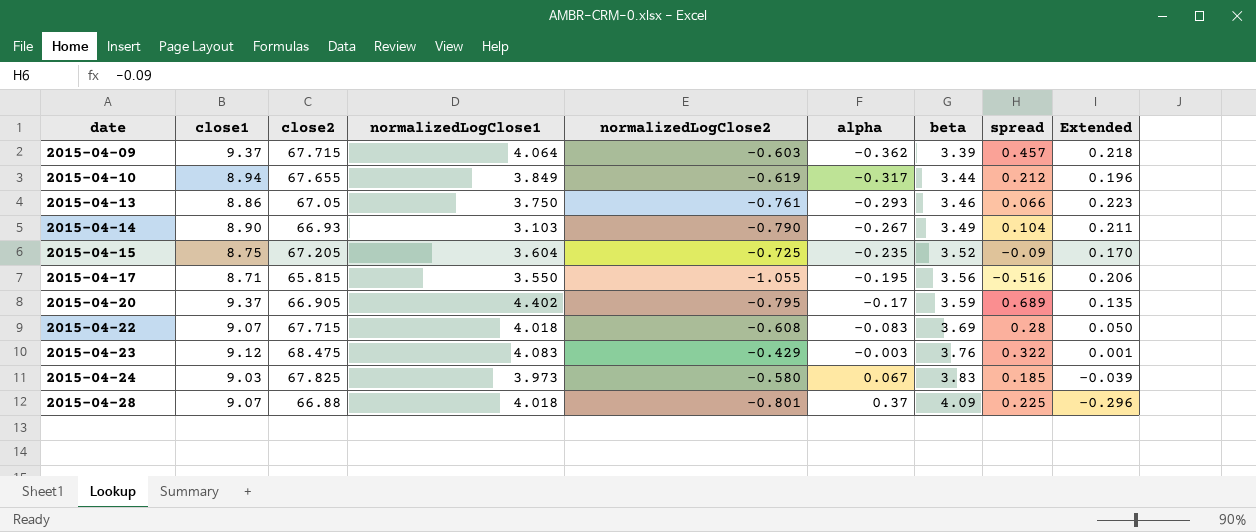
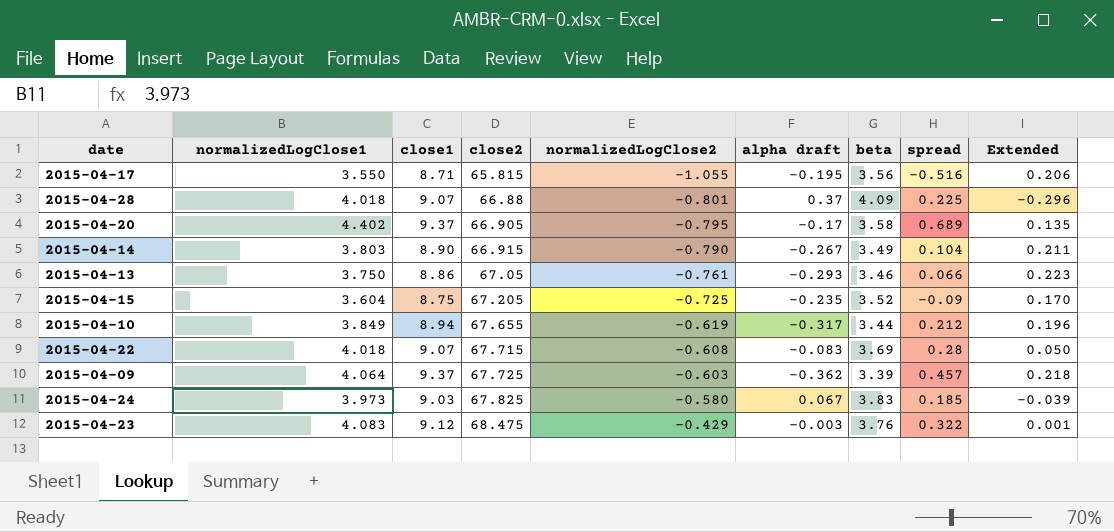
row order: date ascending -> close2 ascending
column normalizedLogClose1 | position: 4 -> 2
column name: alpha -> alpha draft
2015-04-20 | beta: 3.59 -> 3.58
2015-04-14 | normalizedLogClose1: 3.103 -> 3.803
2015-04-14 | close2: 66.93 -> 66.915
2015-04-09 | close2: 67.715 -> 67.725

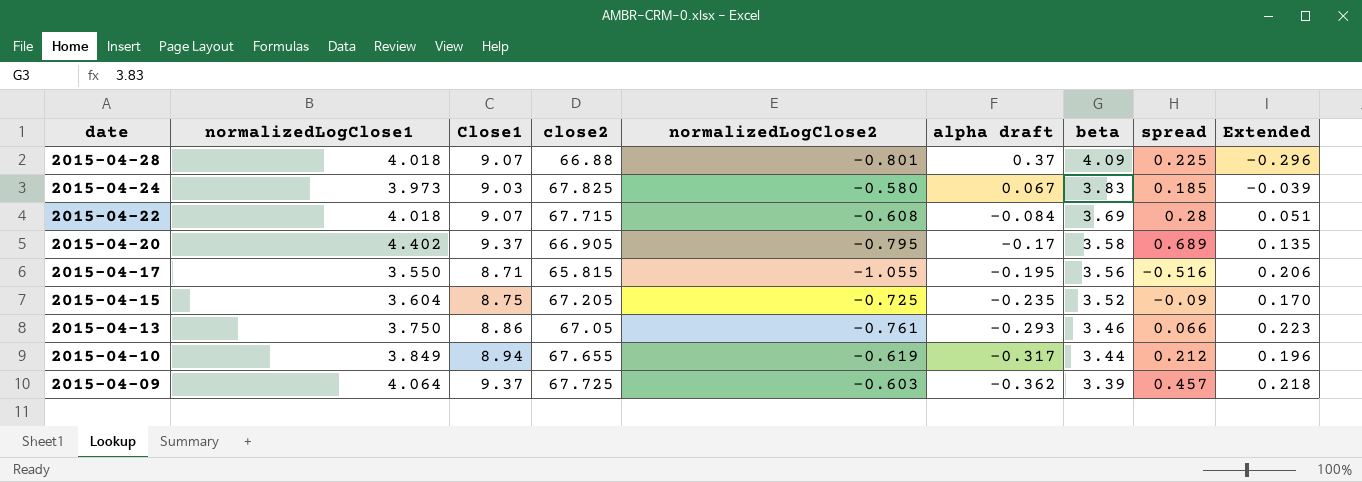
row order: close2 ascending -> date descending
column name: close1 -> Close1
row 2015-04-14: 3.803 | 8.90 | 66.915 | -0.790 | -0.267 | 3.49 | 0.104 | 0.211 -> none
row 2015-04-23: 4.083 | 9.12 | 68.475 | -0.429 | -0.003 | 3.76 | 0.322 | 0.001 -> none
2015-04-22 | alpha draft: -0.083 -> -0.084
2015-04-22 | Extended: 0.050 -> 0.051

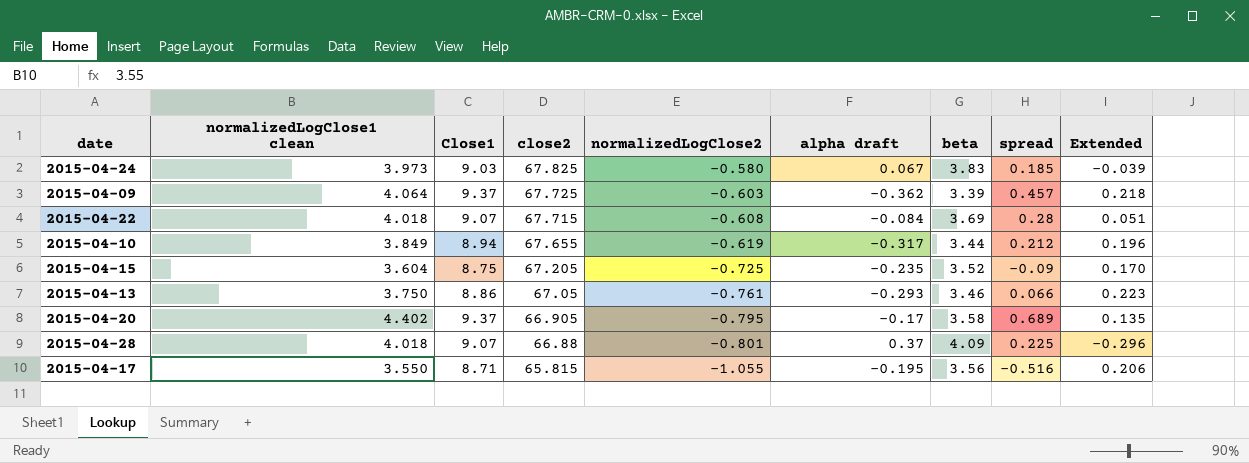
row order: date descending -> close2 descending
column name: normalizedLogClose1 -> normalizedLogClose1 clean

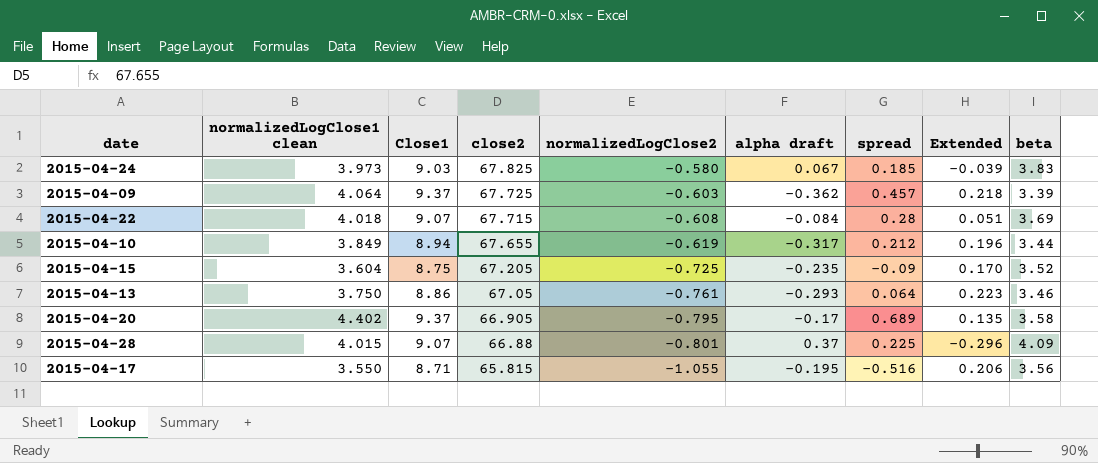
column beta | position: 7 -> 9
2015-04-13 | spread: 0.066 -> 0.064
2015-04-28 | normalizedLogClose1 clean: 4.018 -> 4.015

